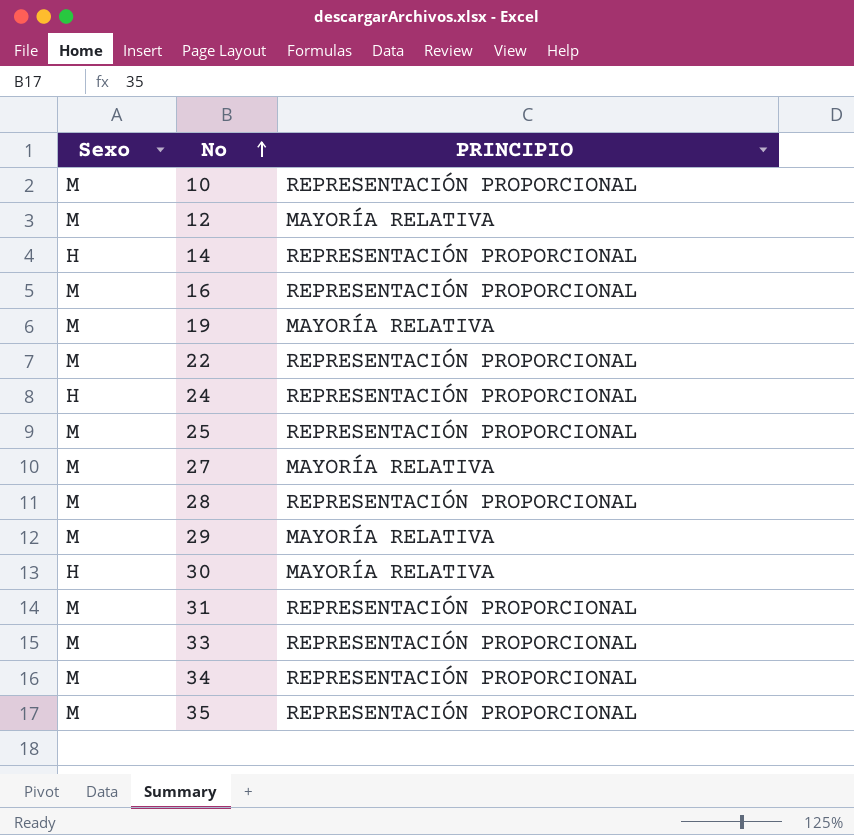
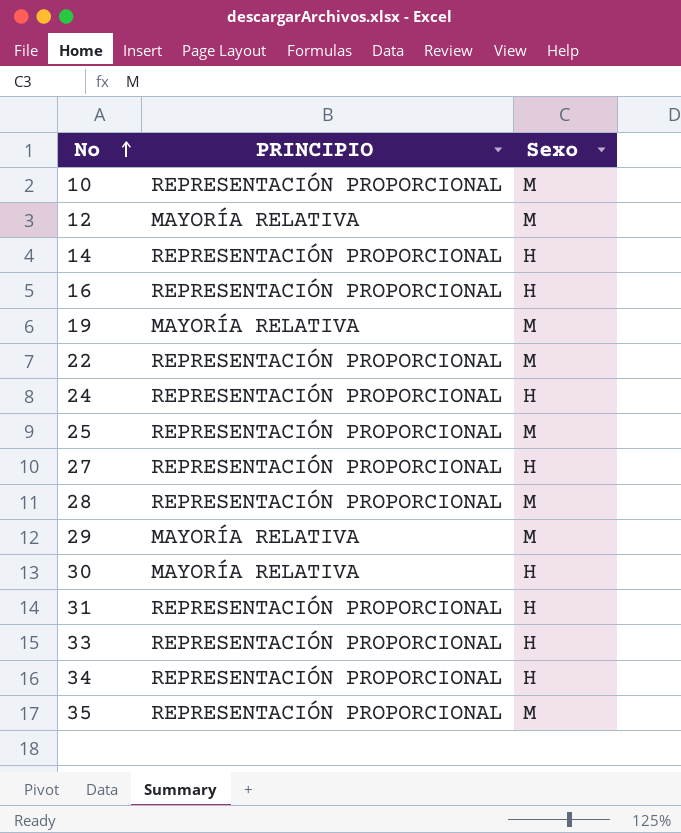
column Sexo | position: 1 -> 3
16 | Sexo: M -> H
27 | PRINCIPIO: MAYORÍA RELATIVA -> REPRESENTACIÓN PROPORCIONAL
27 | Sexo: M -> H
31 | Sexo: M -> H
33 | Sexo: M -> H
34 | Sexo: M -> H

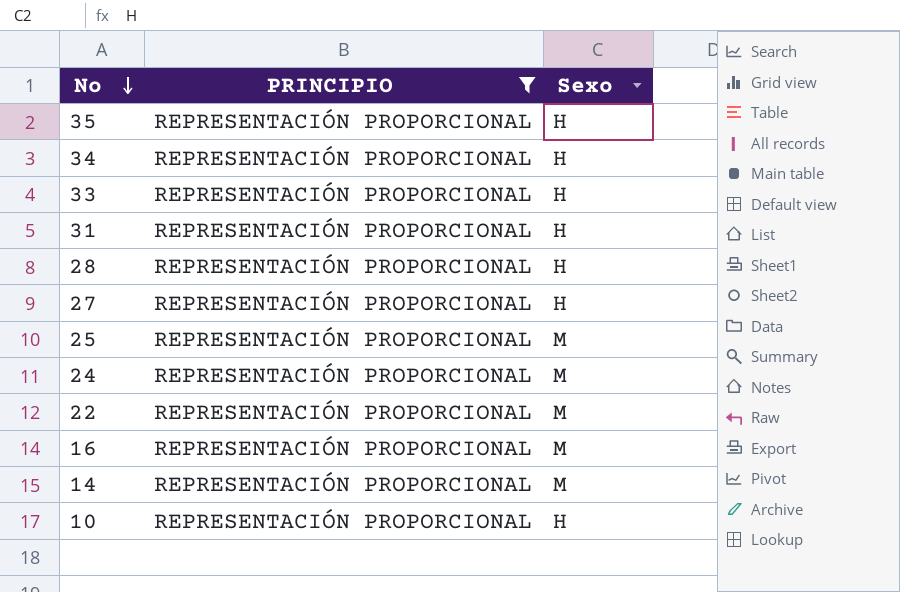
filter: none -> PRINCIPIO = REPRESENTACIÓN PROPORCIONAL
row order: No ascending -> No descending
35 | Sexo: M -> H
28 | Sexo: M -> H
24 | Sexo: H -> M
16 | Sexo: H -> M
14 | Sexo: H -> M
10 | Sexo: M -> H

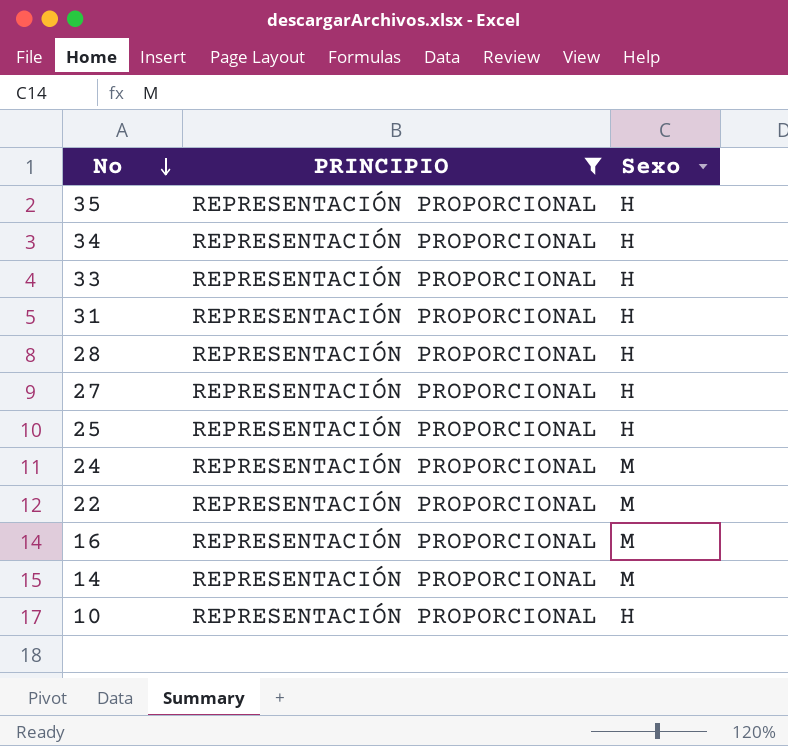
25 | Sexo: M -> H

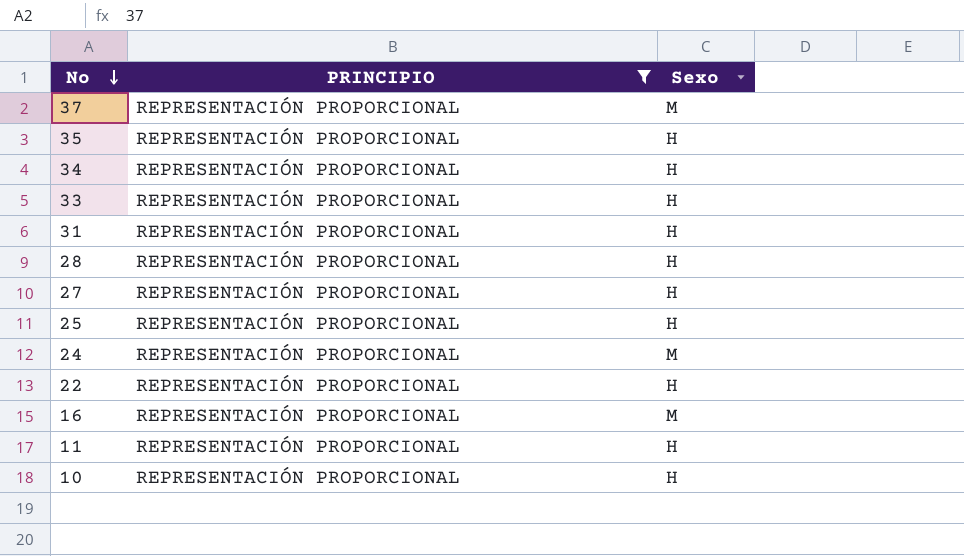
row 14: REPRESENTACIÓN PROPORCIONAL | M -> none
row 37: none -> REPRESENTACIÓN PROPORCIONAL | M
22 | Sexo: M -> H
row 11: none -> REPRESENTACIÓN PROPORCIONAL | H

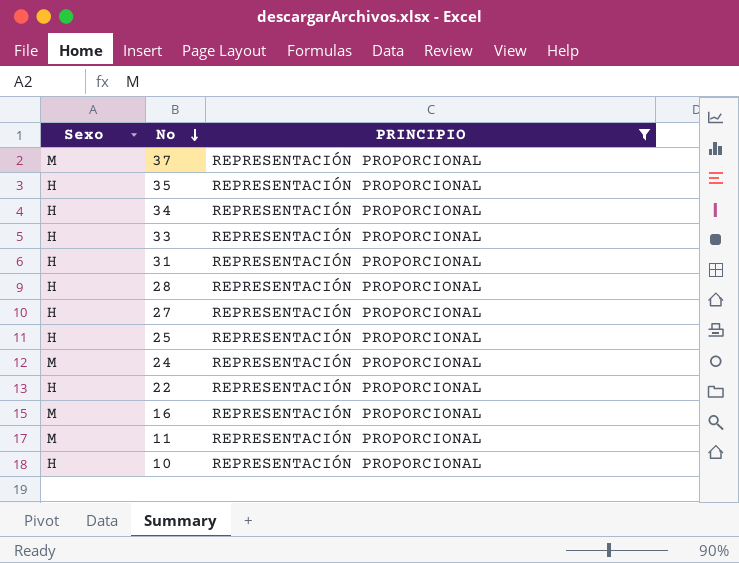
column Sexo | position: 3 -> 1
11 | Sexo: H -> M

